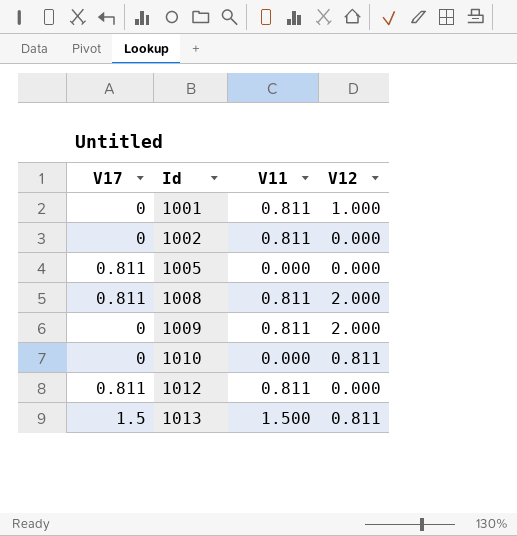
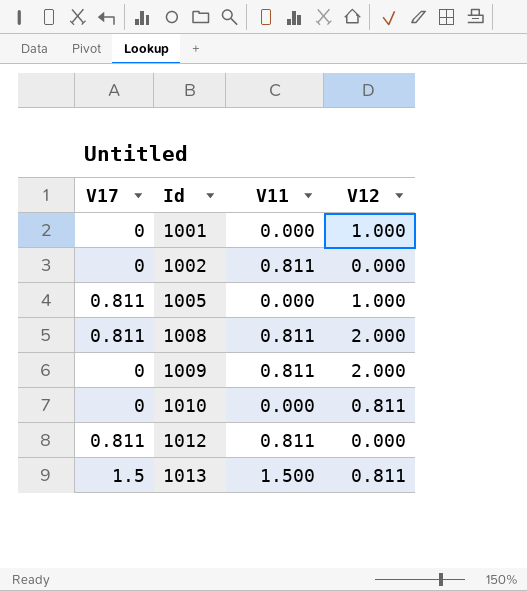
1001 | V11: 0.811 -> 0.000
1005 | V12: 0.000 -> 1.000

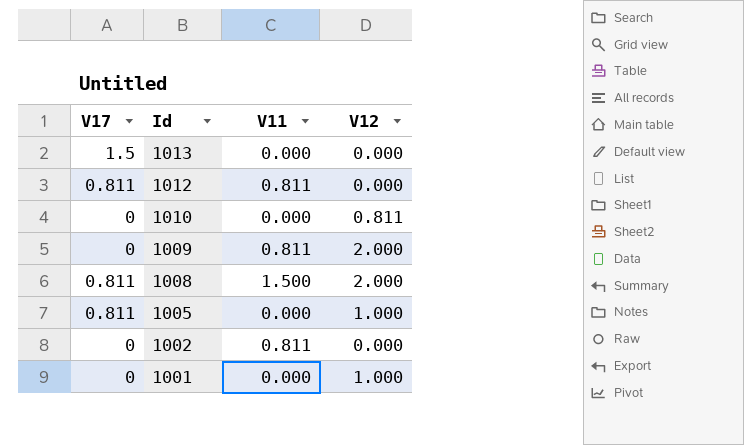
row order: Id ascending -> Id descending
1013 | V11: 1.500 -> 0.000
1013 | V12: 0.811 -> 0.000
1008 | V11: 0.811 -> 1.500

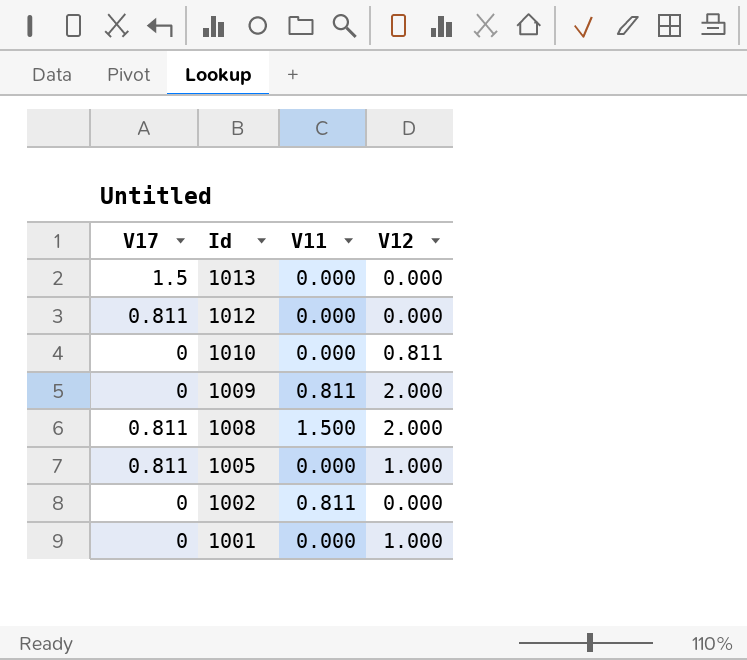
1012 | V11: 0.811 -> 0.000

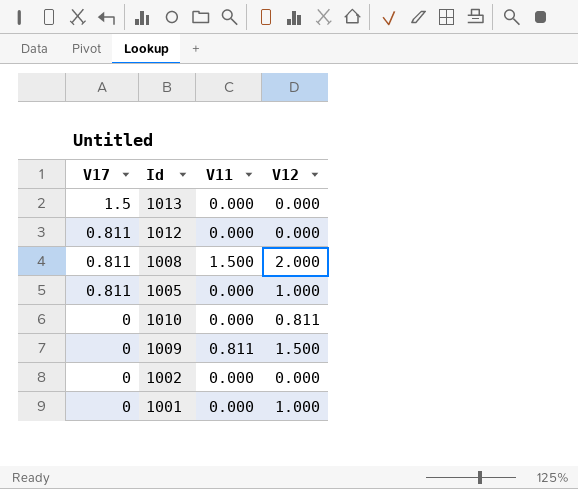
row order: Id descending -> V17 descending
1009 | V12: 2.000 -> 1.500
1002 | V11: 0.811 -> 0.000

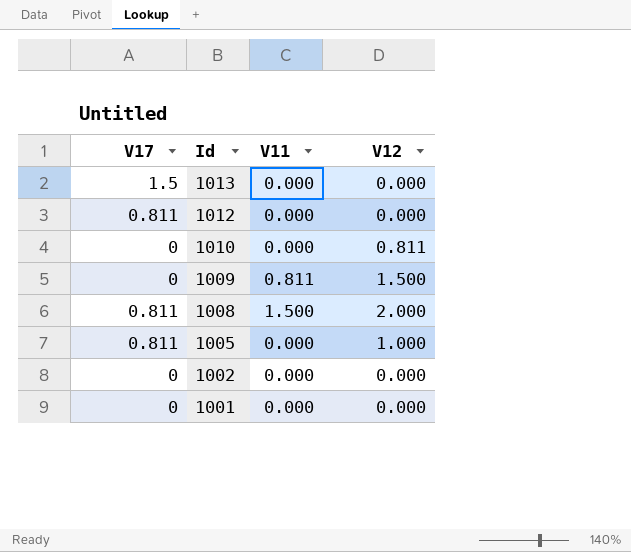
row order: V17 descending -> Id descending
1001 | V12: 1.000 -> 0.000

